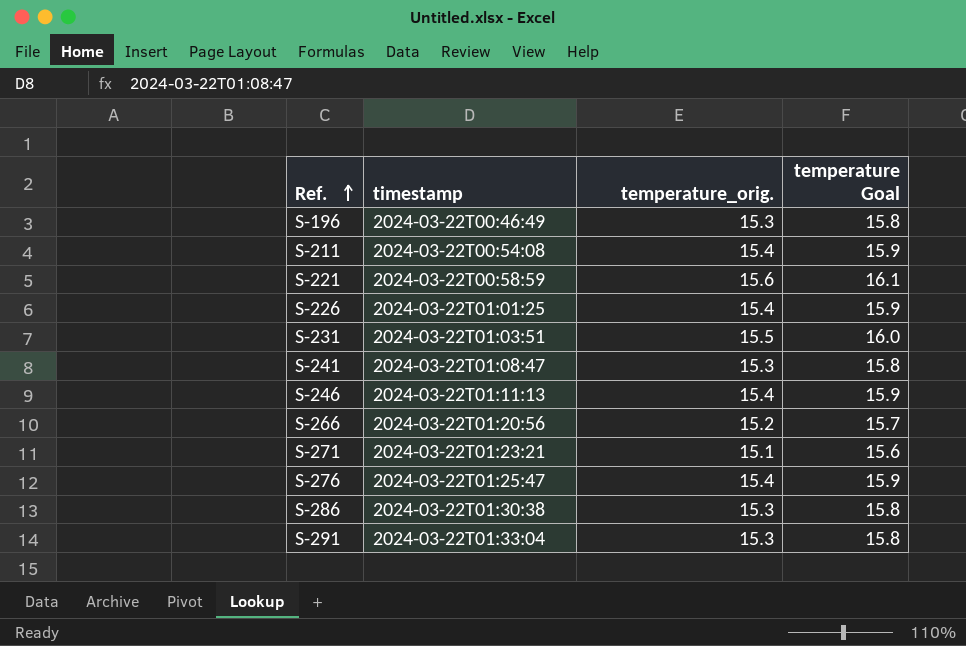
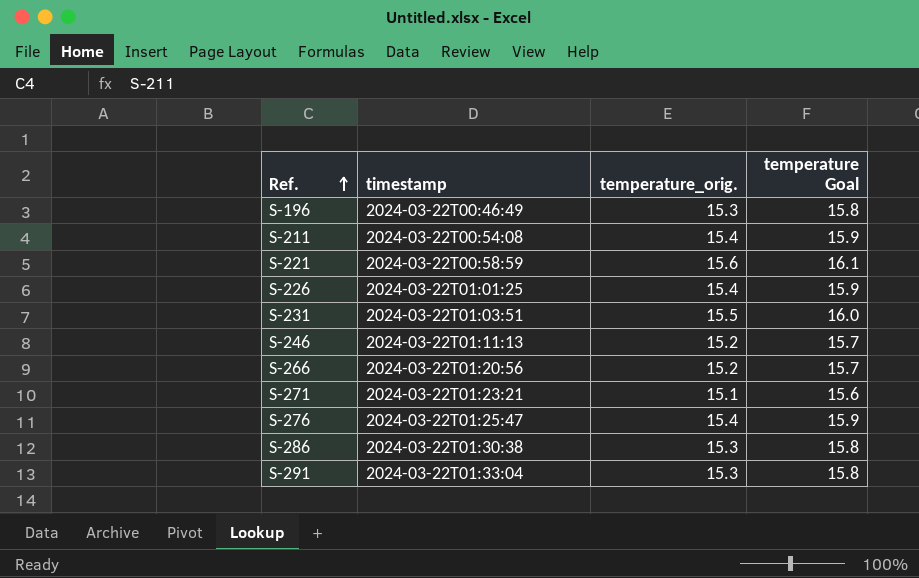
row S-241: 2024-03-22T01:08:47 | 15.3 | 15.8 -> none
S-246 | temperature_orig.: 15.4 -> 15.2
S-246 | temperature Goal: 15.9 -> 15.7

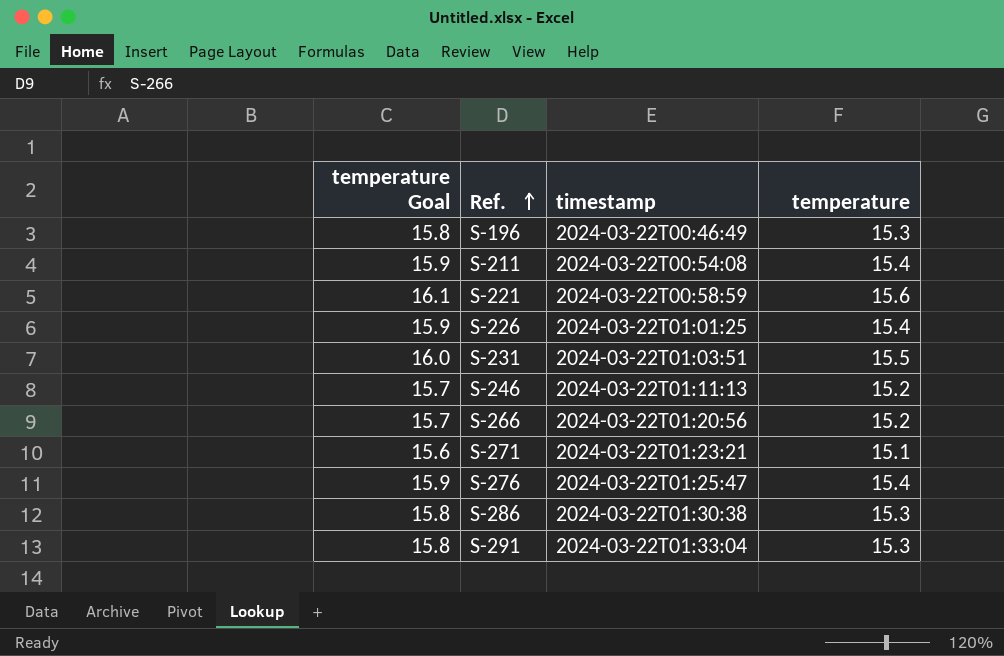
column temperature Goal | position: 4 -> 1
column name: temperature_orig. -> temperature

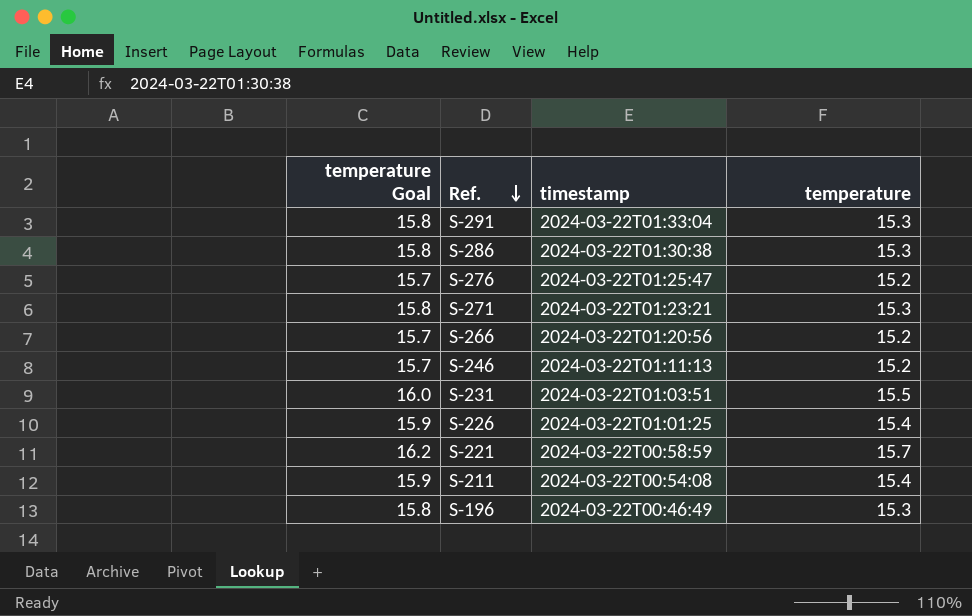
row order: Ref. ascending -> Ref. descending
S-276 | temperature Goal: 15.9 -> 15.7
S-276 | temperature: 15.4 -> 15.2
S-271 | temperature Goal: 15.6 -> 15.8
S-271 | temperature: 15.1 -> 15.3
S-221 | temperature Goal: 16.1 -> 16.2
S-221 | temperature: 15.6 -> 15.7

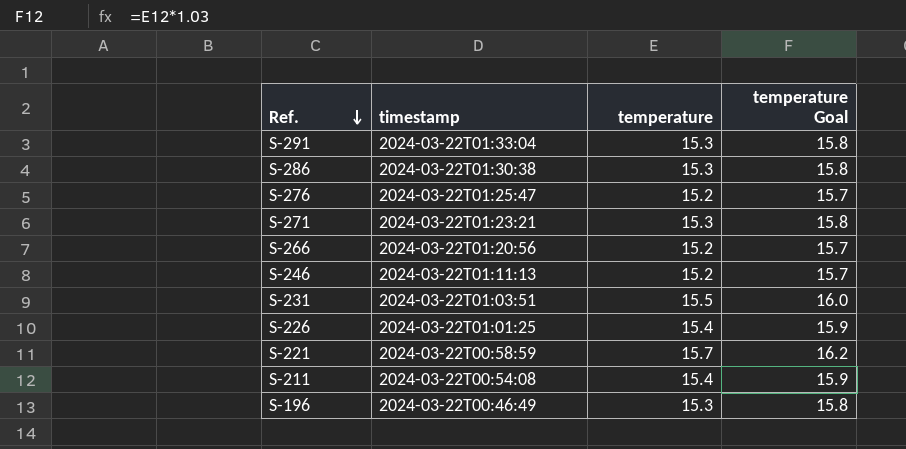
column temperature Goal | position: 1 -> 4

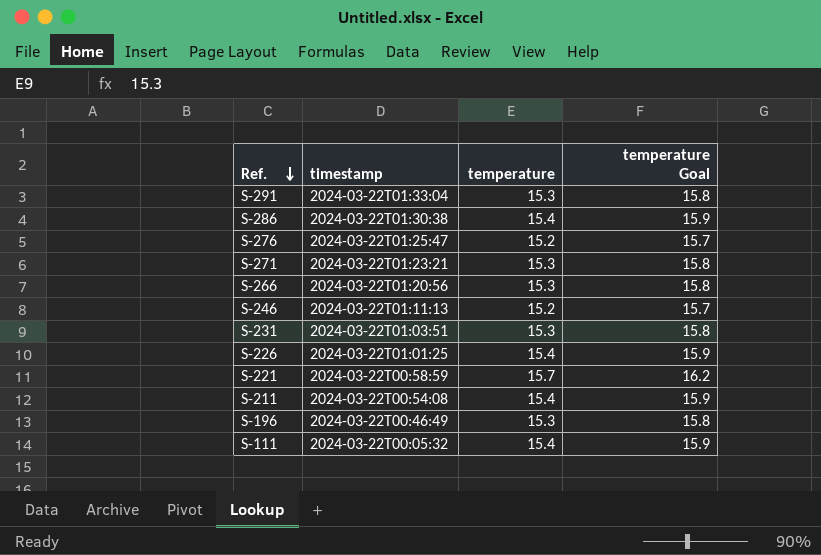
S-286 | temperature: 15.3 -> 15.4
S-286 | temperature Goal: 15.8 -> 15.9
S-266 | temperature: 15.2 -> 15.3
S-266 | temperature Goal: 15.7 -> 15.8
S-231 | temperature: 15.5 -> 15.3
S-231 | temperature Goal: 16.0 -> 15.8
row S-111: none -> 2024-03-22T00:05:32 | 15.4 | 15.9

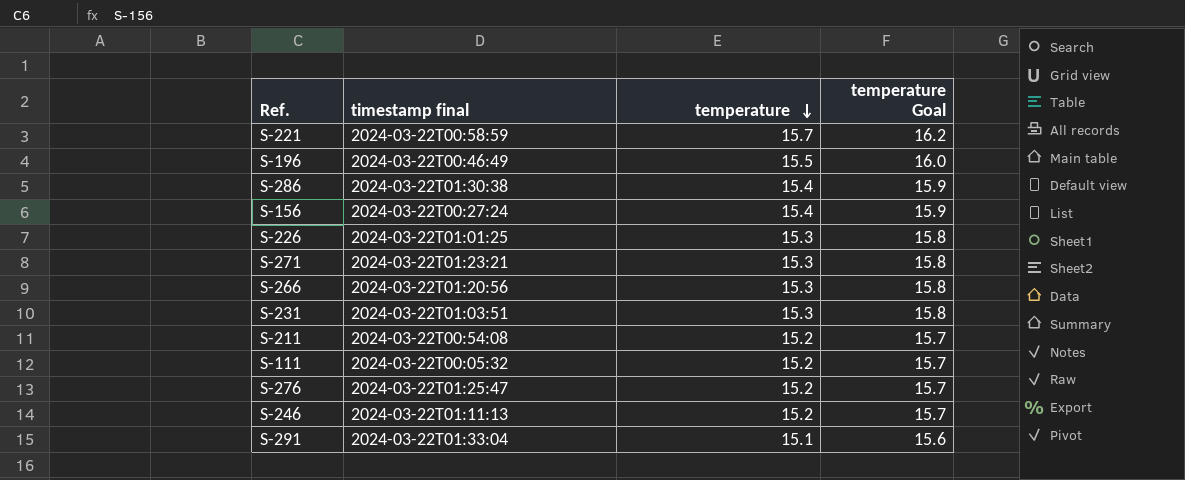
row order: Ref. descending -> temperature descending
column name: timestamp -> timestamp final
S-196 | temperature: 15.3 -> 15.5
S-196 | temperature Goal: 15.8 -> 16.0
row S-156: none -> 2024-03-22T00:27:24 | 15.4 | 15.9
S-226 | temperature: 15.4 -> 15.3
S-226 | temperature Goal: 15.9 -> 15.8
S-211 | temperature: 15.4 -> 15.2
S-211 | temperature Goal: 15.9 -> 15.7
S-111 | temperature: 15.4 -> 15.2
S-111 | temperature Goal: 15.9 -> 15.7
S-291 | temperature: 15.3 -> 15.1
S-291 | temperature Goal: 15.8 -> 15.6

